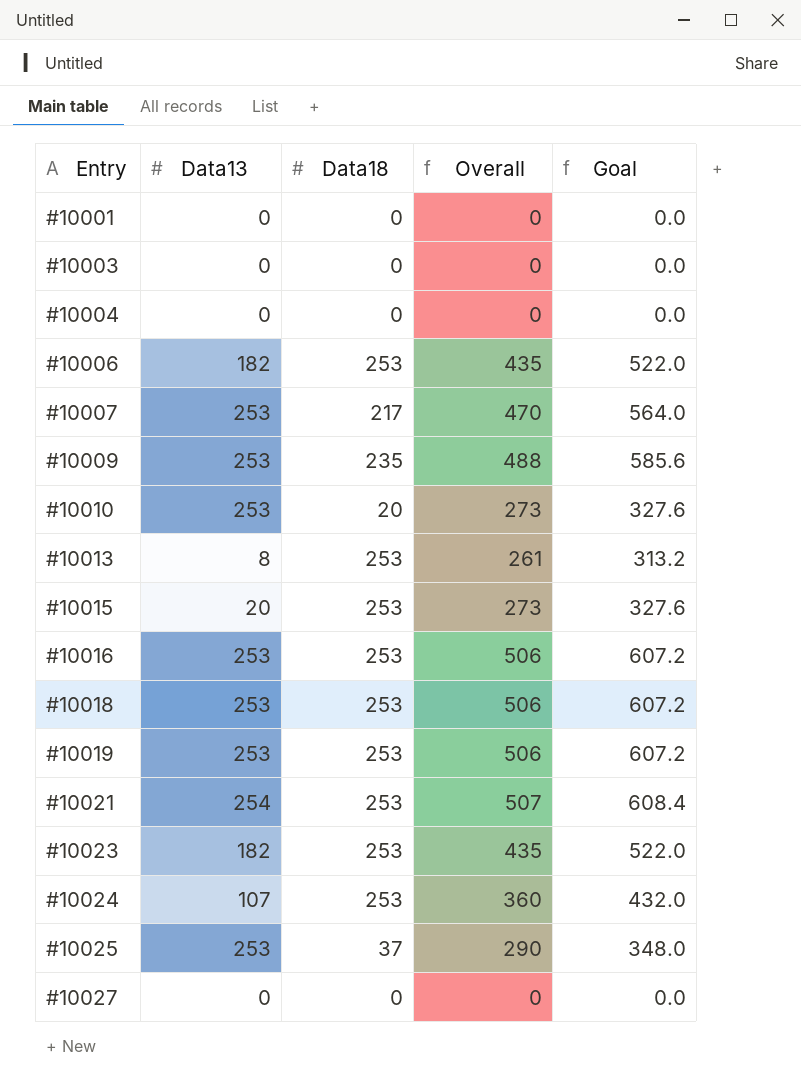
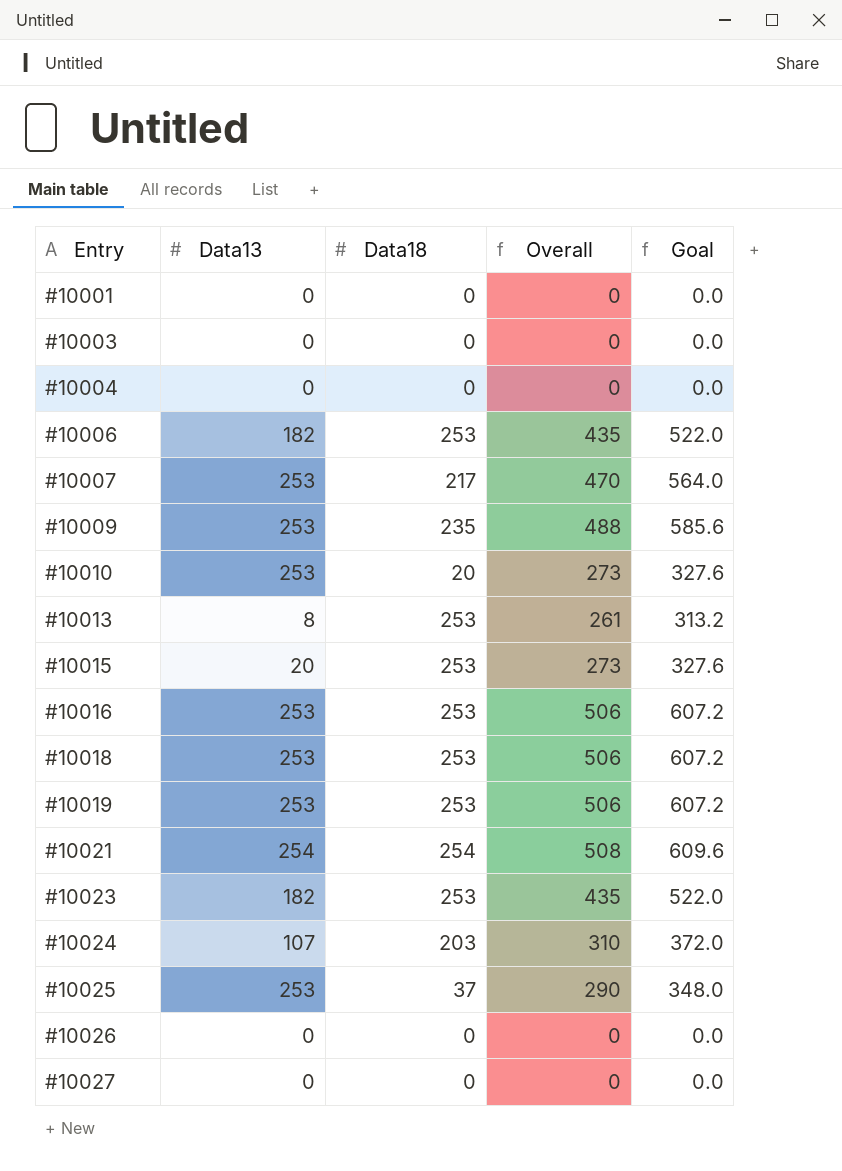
#10021 | Data18: 253 -> 254
#10021 | Overall: 507 -> 508
#10021 | Goal: 608.4 -> 609.6
#10024 | Data18: 253 -> 203
#10024 | Overall: 360 -> 310
#10024 | Goal: 432.0 -> 372.0
row #10026: none -> 0 | 0 | 0 | 0.0

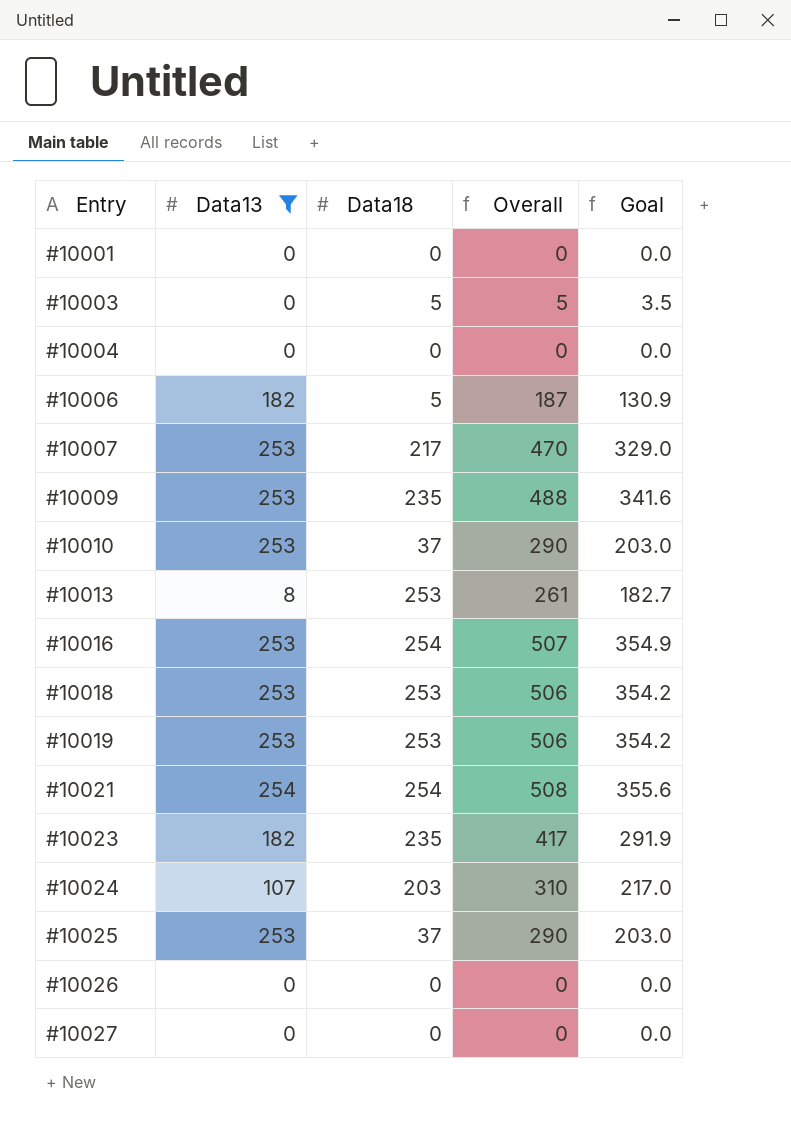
filter: none -> Data13 != 20
column Goal | formula: [Overall] * 1.2 -> [Overall] * 0.7
#10003 | Data18: 0 -> 5
#10003 | Overall: 0 -> 5
#10006 | Data18: 253 -> 5
#10006 | Overall: 435 -> 187
#10010 | Data18: 20 -> 37
#10010 | Overall: 273 -> 290
#10016 | Data18: 253 -> 254
#10016 | Overall: 506 -> 507
#10023 | Data18: 253 -> 235
#10023 | Overall: 435 -> 417

